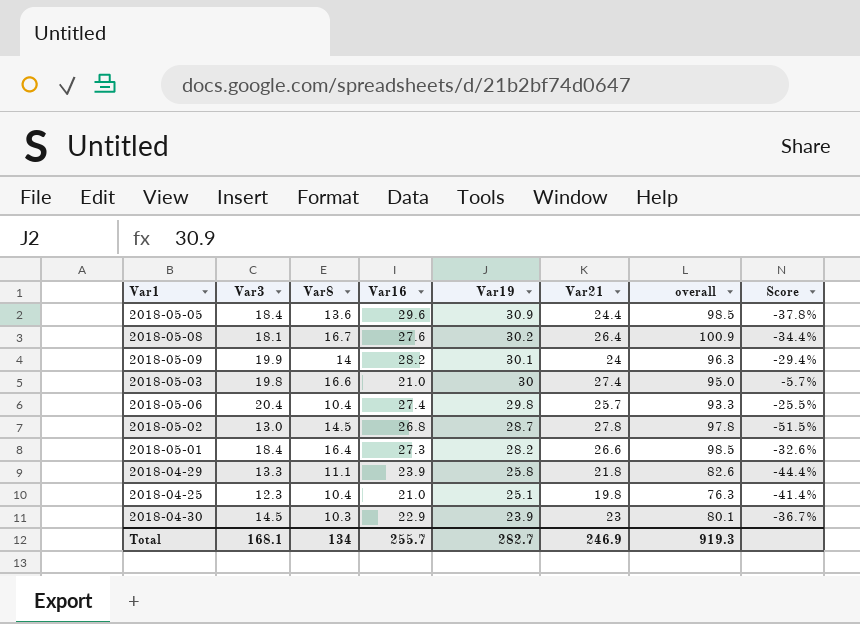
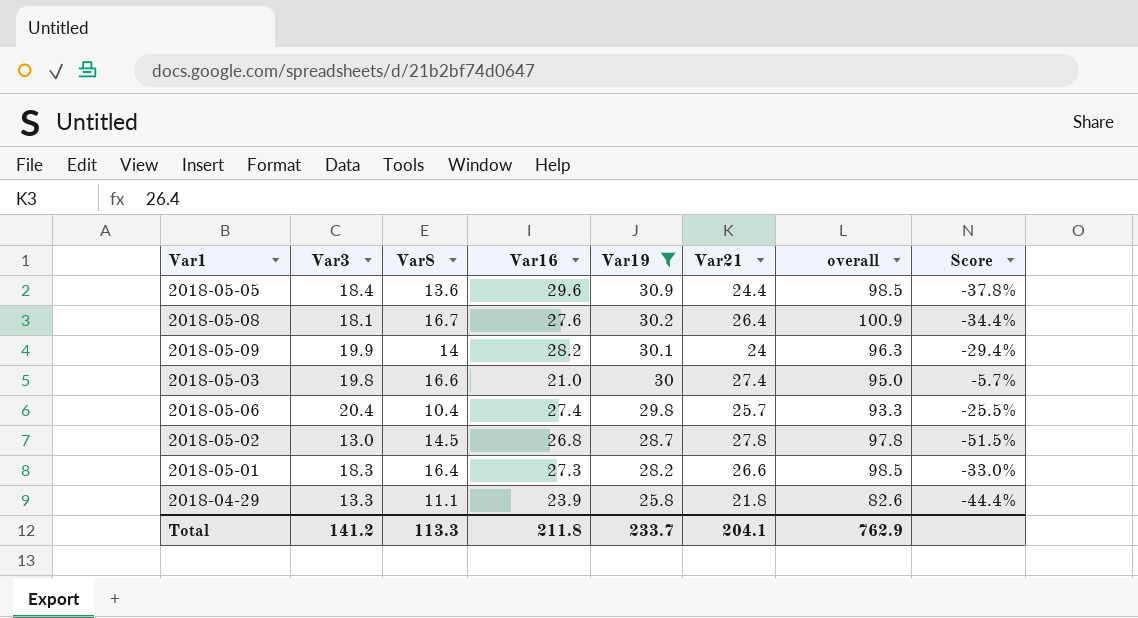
filter: none -> Var19 >= 25.8
2018-05-01 | Var3: 18.4 -> 18.3
2018-05-01 | Score: -32.6% -> -33.0%
Total | Var3: 168.1 -> 141.2
Total | Var8: 134 -> 113.3
Total | Var16: 255.7 -> 211.8
Total | Var19: 282.7 -> 233.7
Total | Var21: 246.9 -> 204.1
Total | overall: 919.3 -> 762.9

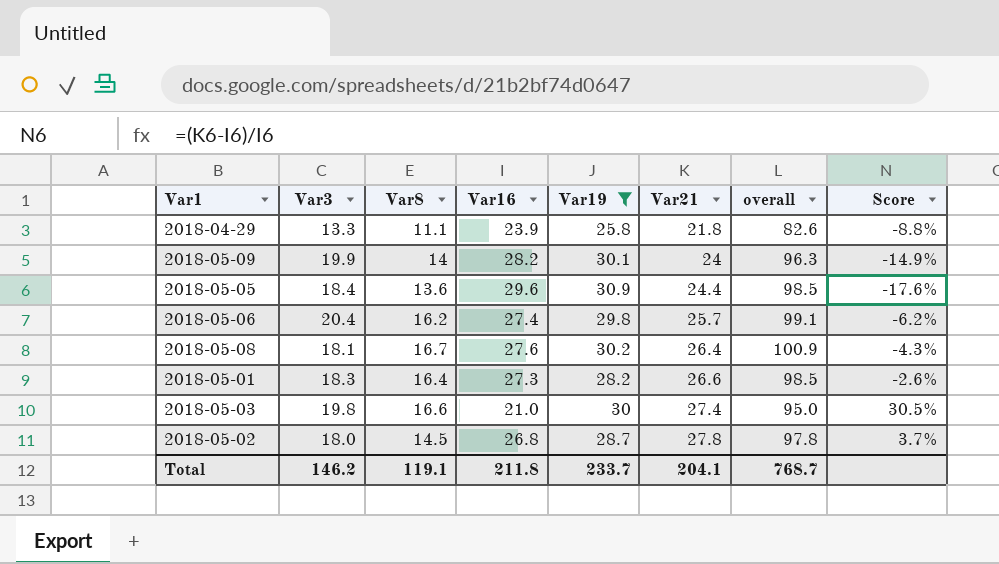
row order: Var19 descending -> Var21 ascending
column Score | formula: ([Var3] - [Var16]) / [Var16] -> ([Var21] - [Var16]) / [Var16]
2018-05-06 | Var8: 10.4 -> 16.2
2018-05-06 | overall: 93.3 -> 99.1
2018-05-02 | Var3: 13.0 -> 18.0
Total | Var3: 141.2 -> 146.2
Total | Var8: 113.3 -> 119.1
Total | overall: 762.9 -> 768.7

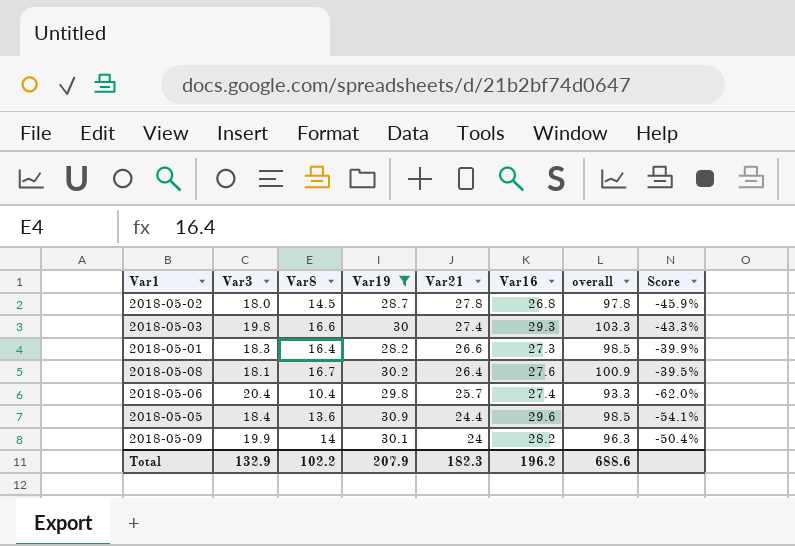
row order: Var21 ascending -> Var21 descending
column Var16 | position: 4 -> 6
column Score | formula: ([Var21] - [Var16]) / [Var16] -> ([Var8] - [Var16]) / [Var16]
row 2018-04-29: 13.3 | 11.1 | 23.9 | 25.8 | 21.8 | 82.6 | -8.8% -> none
2018-05-03 | Var16: 21.0 -> 29.3
2018-05-03 | overall: 95.0 -> 103.3
2018-05-06 | Var8: 16.2 -> 10.4
2018-05-06 | overall: 99.1 -> 93.3
Total | Var3: 146.2 -> 132.9
Total | Var8: 119.1 -> 102.2
Total | Var19: 233.7 -> 207.9
Total | Var21: 204.1 -> 182.3
Total | Var16: 211.8 -> 196.2
Total | overall: 768.7 -> 688.6

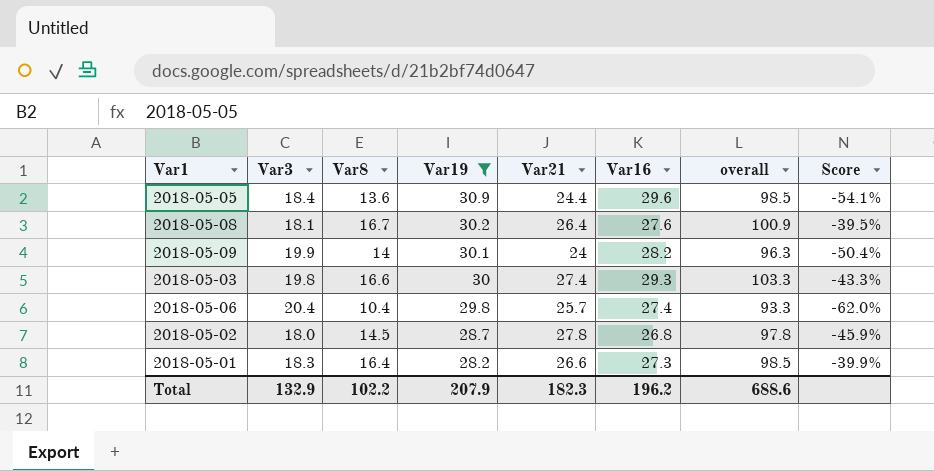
row order: Var21 descending -> Var19 descending

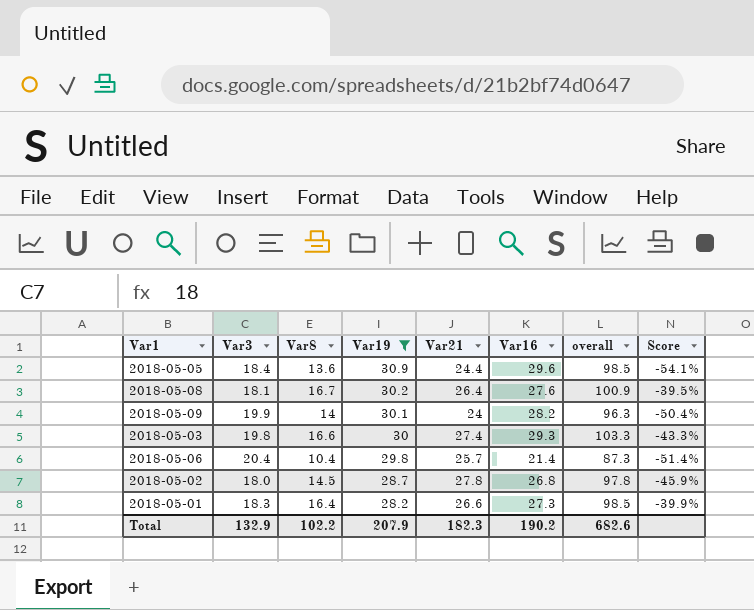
2018-05-06 | Var16: 27.4 -> 21.4
2018-05-06 | overall: 93.3 -> 87.3
2018-05-06 | Score: -62.0% -> -51.4%
Total | Var16: 196.2 -> 190.2
Total | overall: 688.6 -> 682.6

